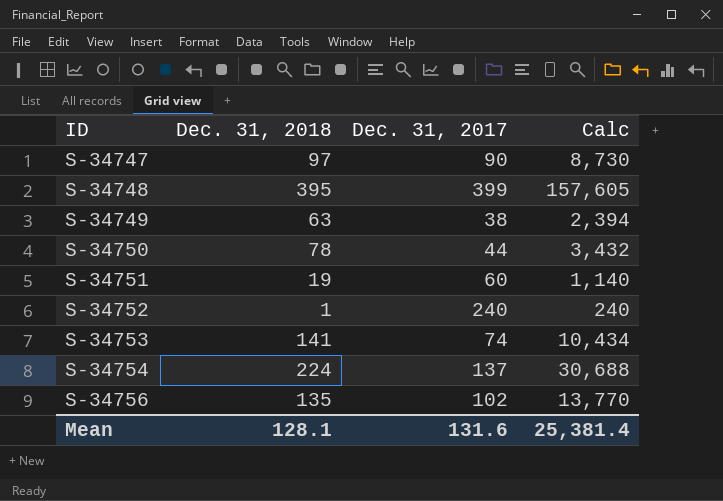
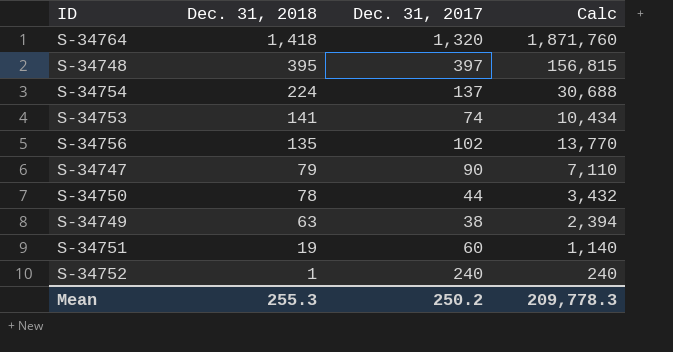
row order: ID ascending -> Dec. 31, 2018 descending
row S-34764: none -> 1,418 | 1,320 | 1,871,760
S-34748 | Dec. 31, 2017: 399 -> 397
S-34748 | Calc: 157,605 -> 156,815
S-34747 | Dec. 31, 2018: 97 -> 79
S-34747 | Calc: 8,730 -> 7,110
Mean | Dec. 31, 2018: 128.1 -> 255.3
Mean | Dec. 31, 2017: 131.6 -> 250.2
Mean | Calc: 25,381.4 -> 209,778.3

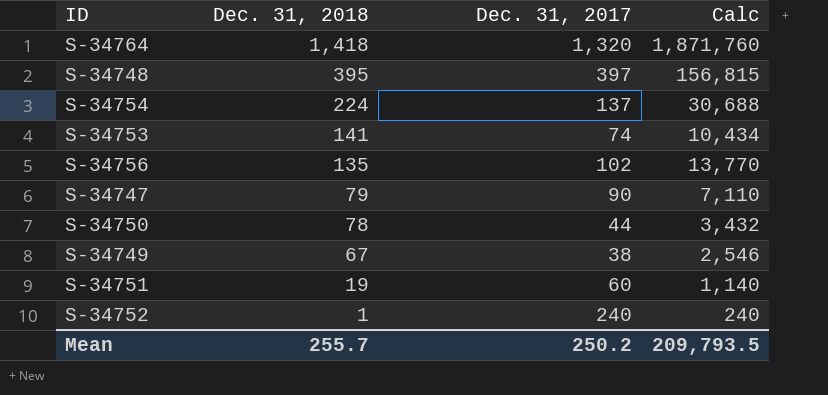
S-34749 | Dec. 31, 2018: 63 -> 67
S-34749 | Calc: 2,394 -> 2,546
Mean | Dec. 31, 2018: 255.3 -> 255.7
Mean | Calc: 209,778.3 -> 209,793.5

